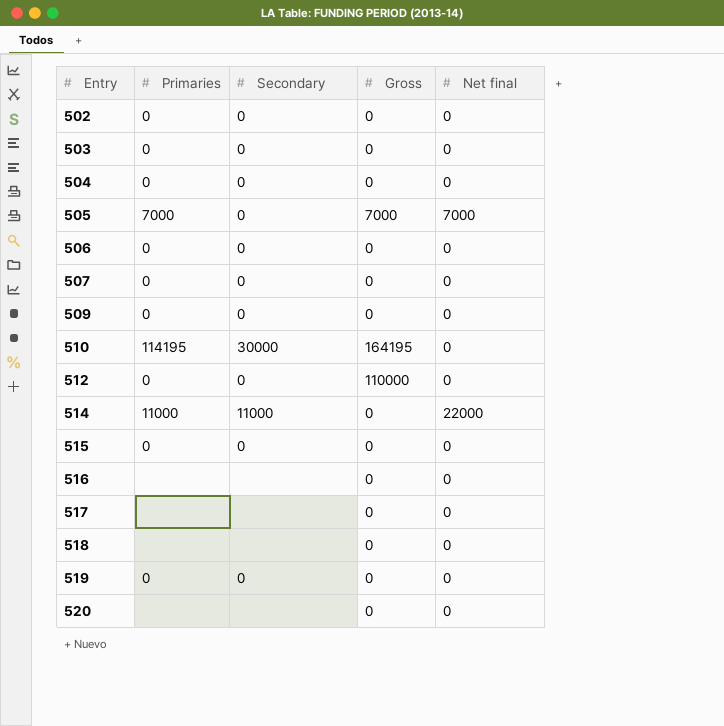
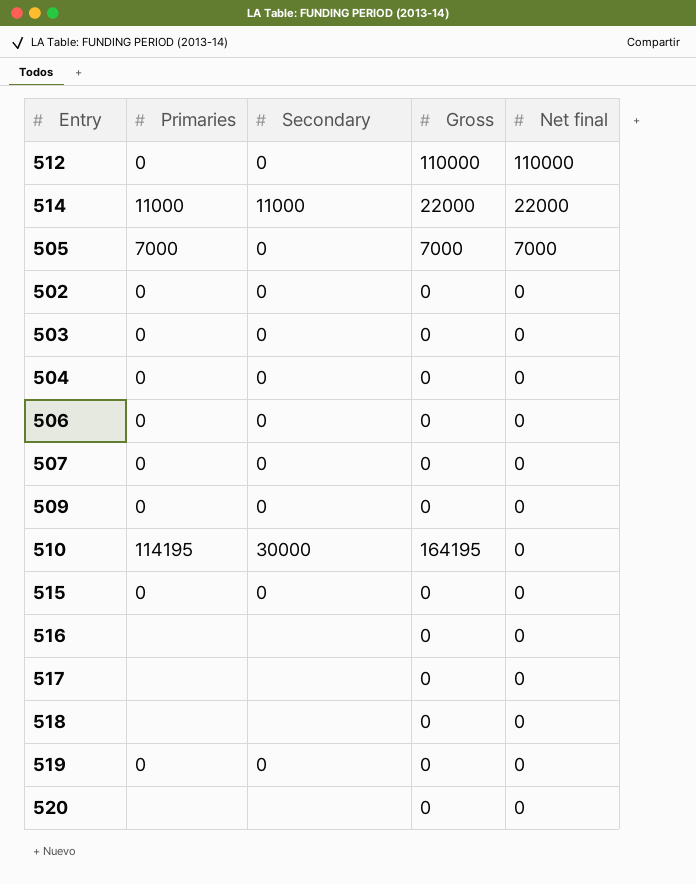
row order: Entry ascending -> Net final descending
512 | Net final: 0 -> 110000
514 | Gross: 0 -> 22000

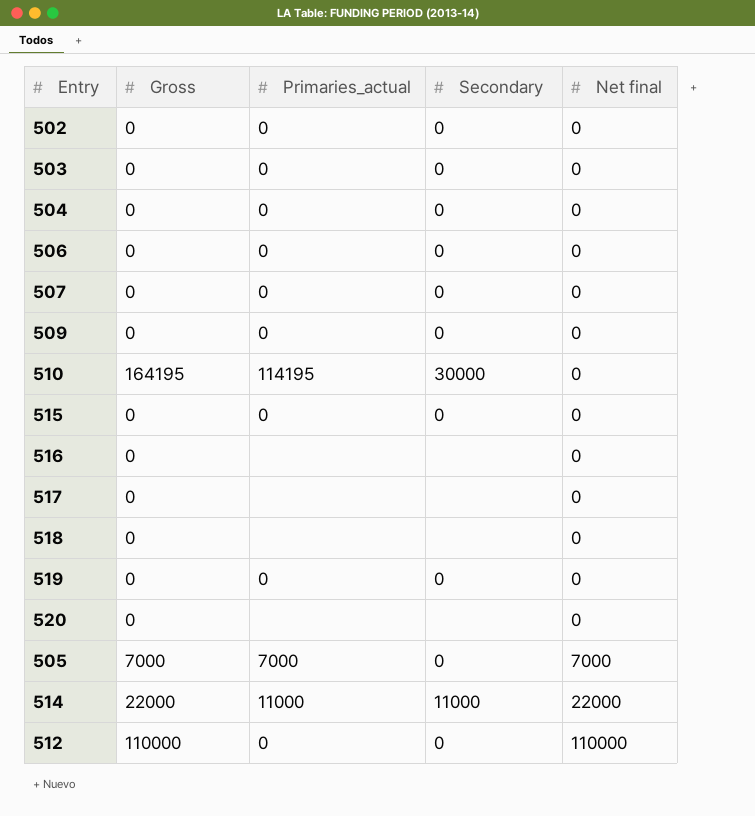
row order: Net final descending -> Net final ascending
column Gross | position: 4 -> 2
column name: Primaries -> Primaries_actual

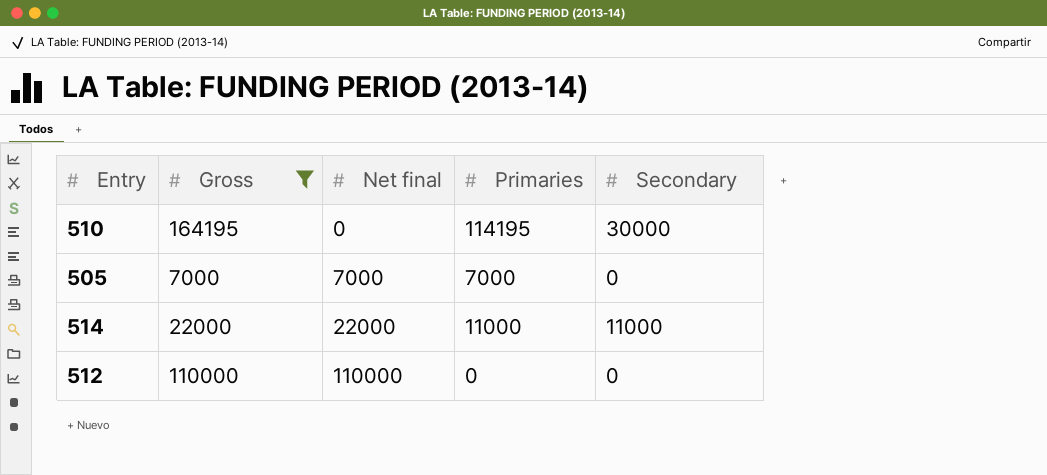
filter: none -> Gross != 0
column Net final | position: 5 -> 3
column name: Primaries_actual -> Primaries

